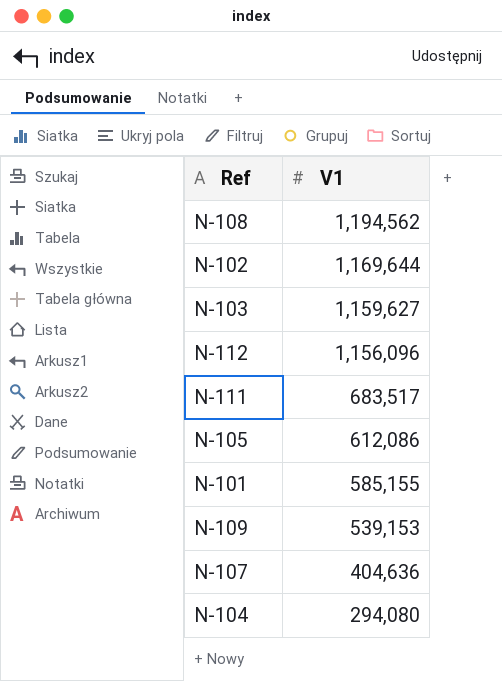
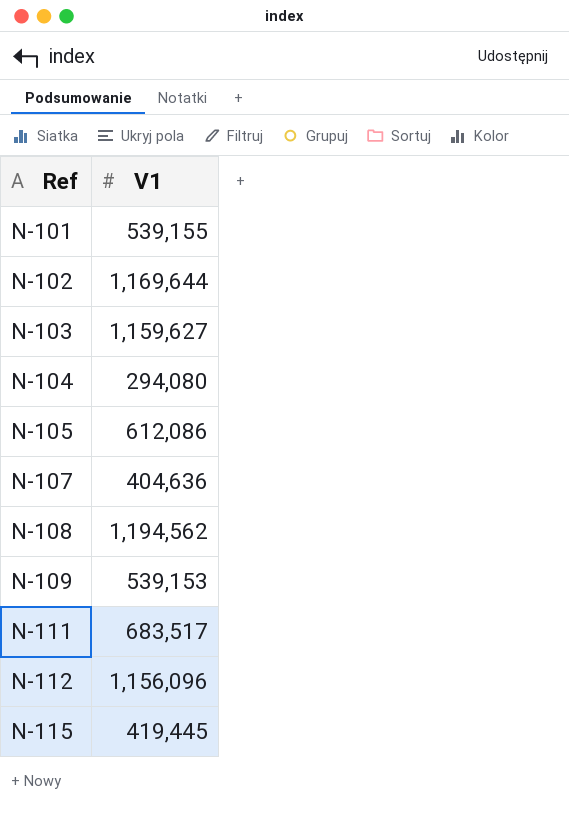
row order: V1 descending -> Ref ascending
N-101 | V1: 585,155 -> 539,155
row N-115: none -> 419,445

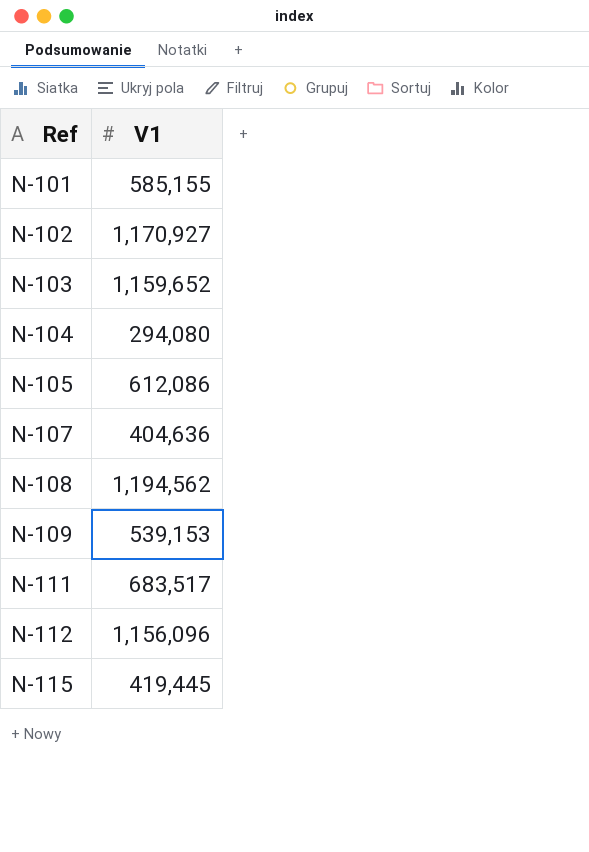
N-101 | V1: 539,155 -> 585,155
N-102 | V1: 1,169,644 -> 1,170,927
N-103 | V1: 1,159,627 -> 1,159,652

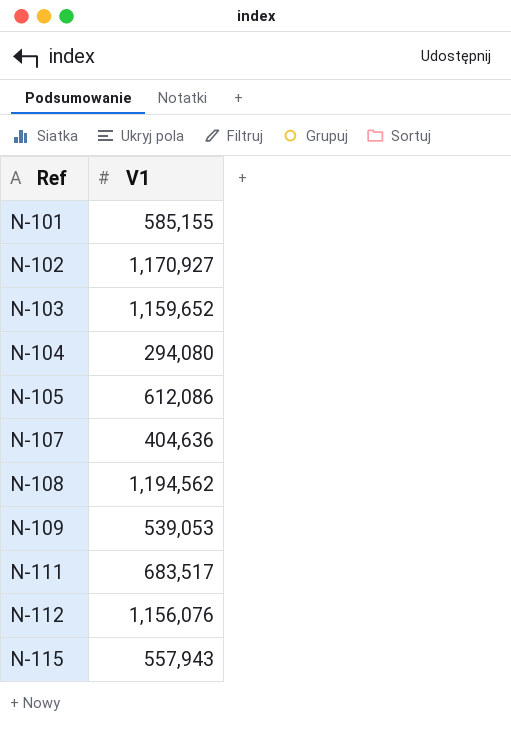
N-109 | V1: 539,153 -> 539,053
N-112 | V1: 1,156,096 -> 1,156,076
N-115 | V1: 419,445 -> 557,943

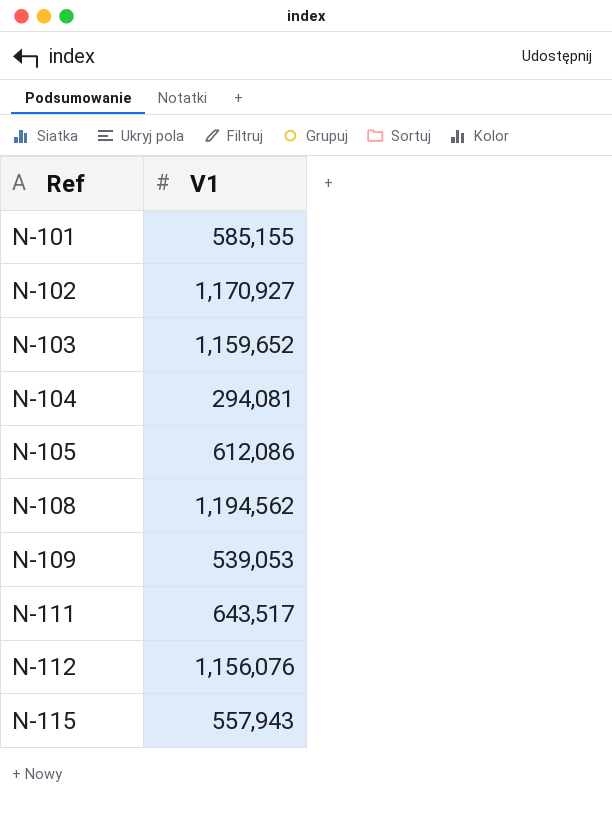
row N-107: 404,636 -> none
N-104 | V1: 294,080 -> 294,081
N-111 | V1: 683,517 -> 643,517

